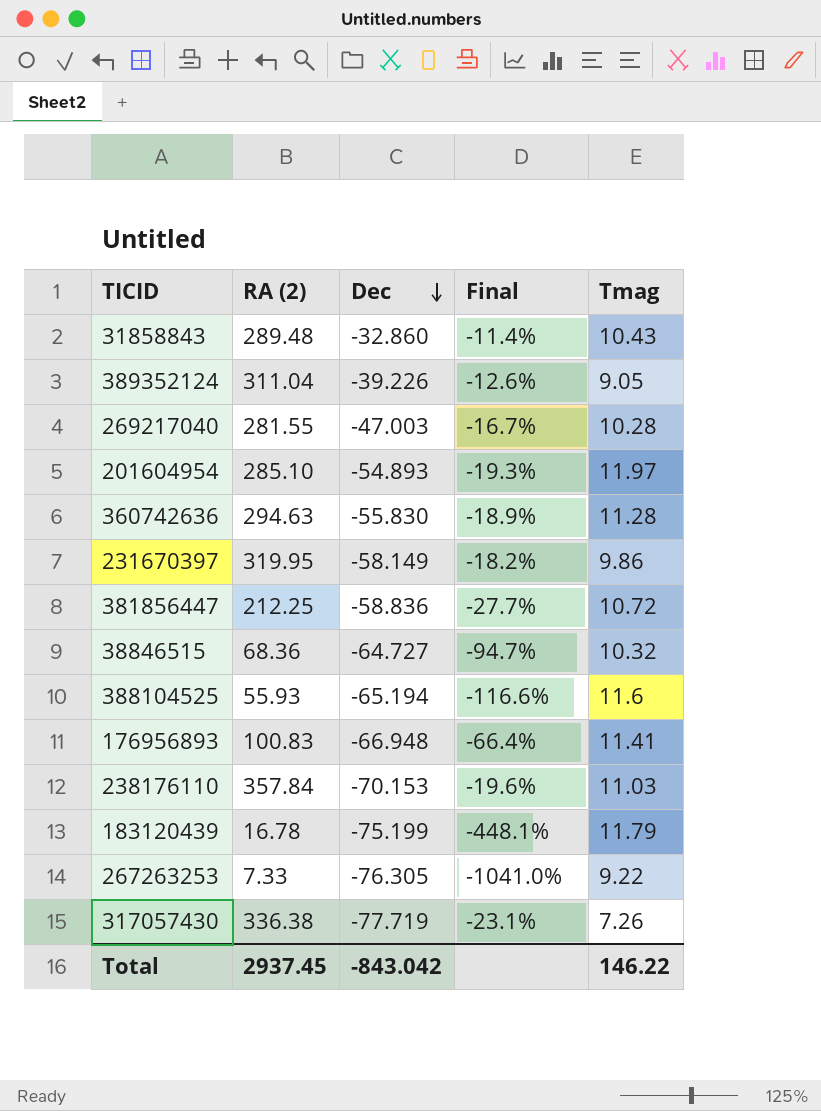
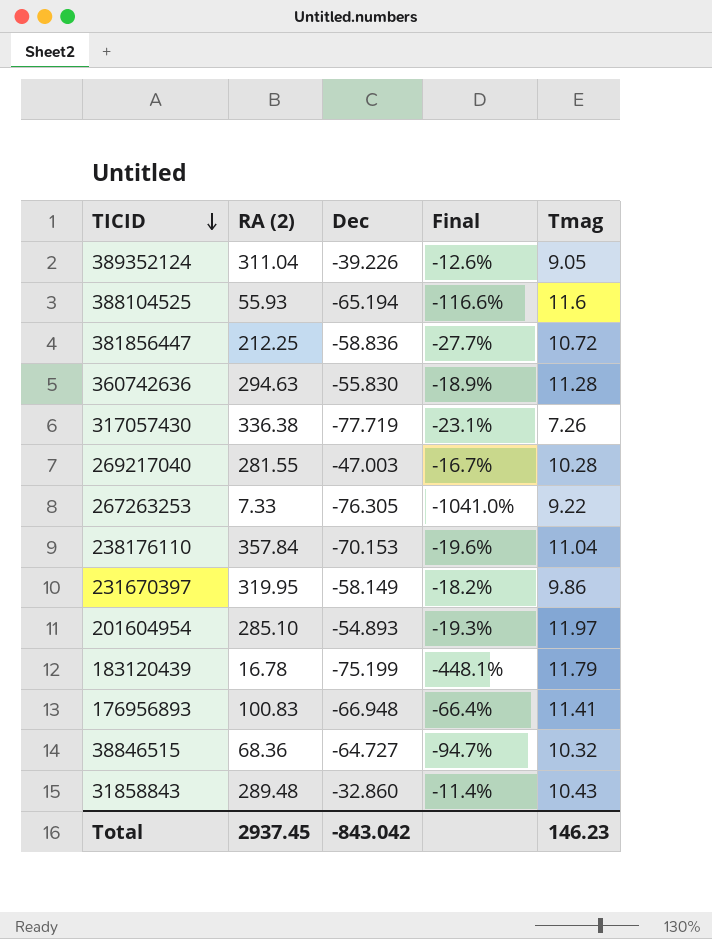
row order: Dec descending -> TICID descending
238176110 | Tmag: 11.03 -> 11.04
Total | Tmag: 146.22 -> 146.23

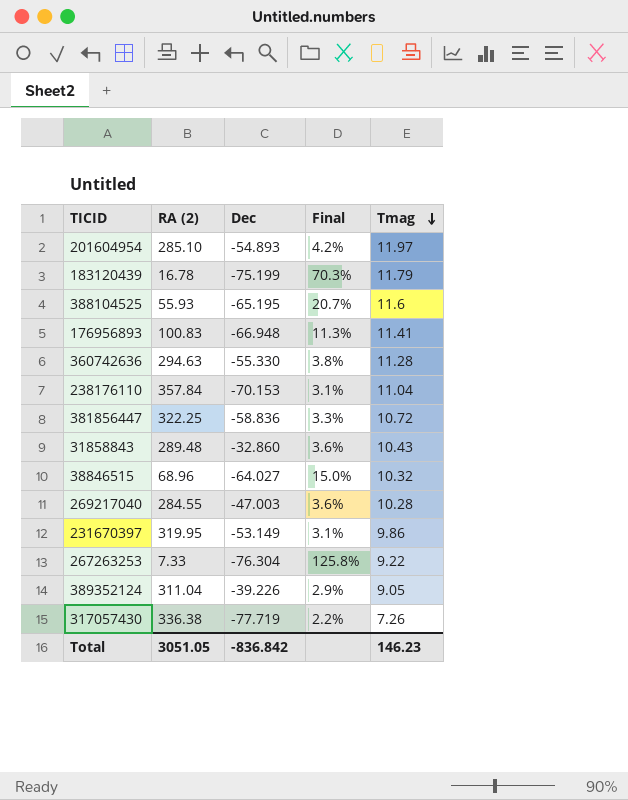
row order: TICID descending -> Tmag descending
column Final | formula: [Dec] / [RA (2)] -> [Tmag] / [RA (2)]
388104525 | Dec: -65.194 -> -65.195
360742636 | Dec: -55.830 -> -55.330
381856447 | RA (2): 212.25 -> 322.25
38846515 | RA (2): 68.36 -> 68.96
38846515 | Dec: -64.727 -> -64.027
269217040 | RA (2): 281.55 -> 284.55
231670397 | Dec: -58.149 -> -53.149
267263253 | Dec: -76.305 -> -76.304
Total | RA (2): 2937.45 -> 3051.05
Total | Dec: -843.042 -> -836.842

